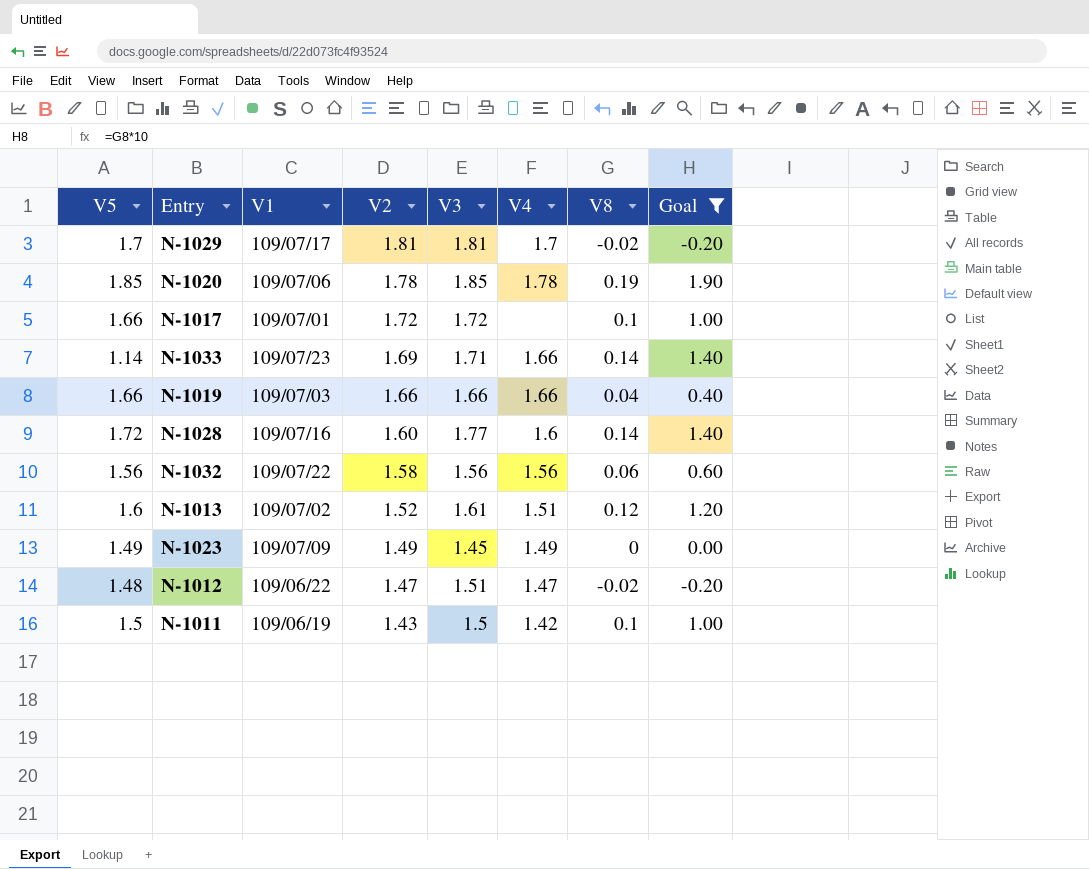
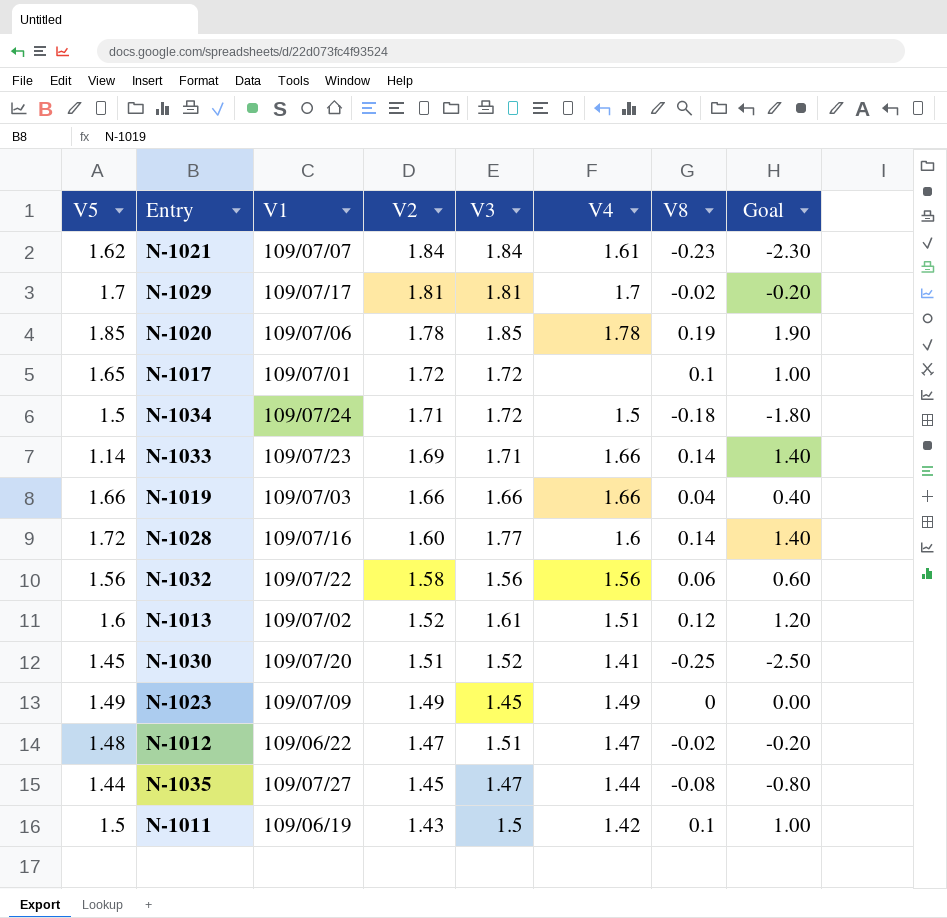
filter: Goal >= -0.20 -> none
N-1017 | V5: 1.66 -> 1.65

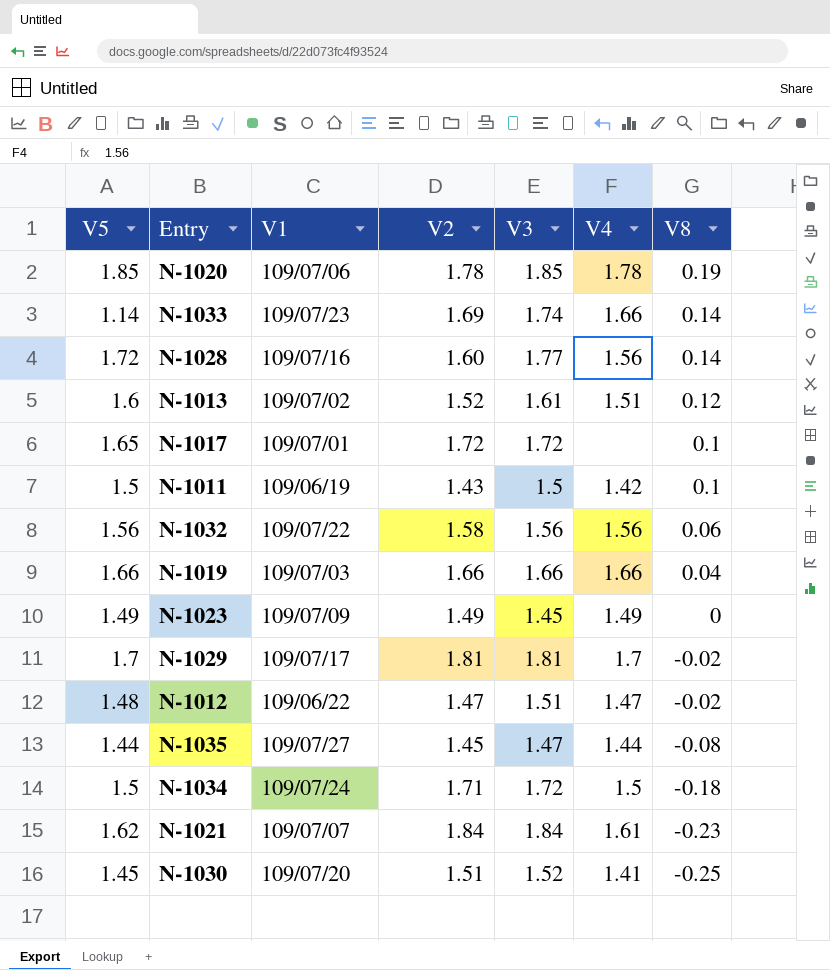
row order: V2 descending -> V8 descending
column Goal | formula: [V8] * 10 -> none
N-1033 | V3: 1.71 -> 1.74
N-1028 | V4: 1.6 -> 1.56

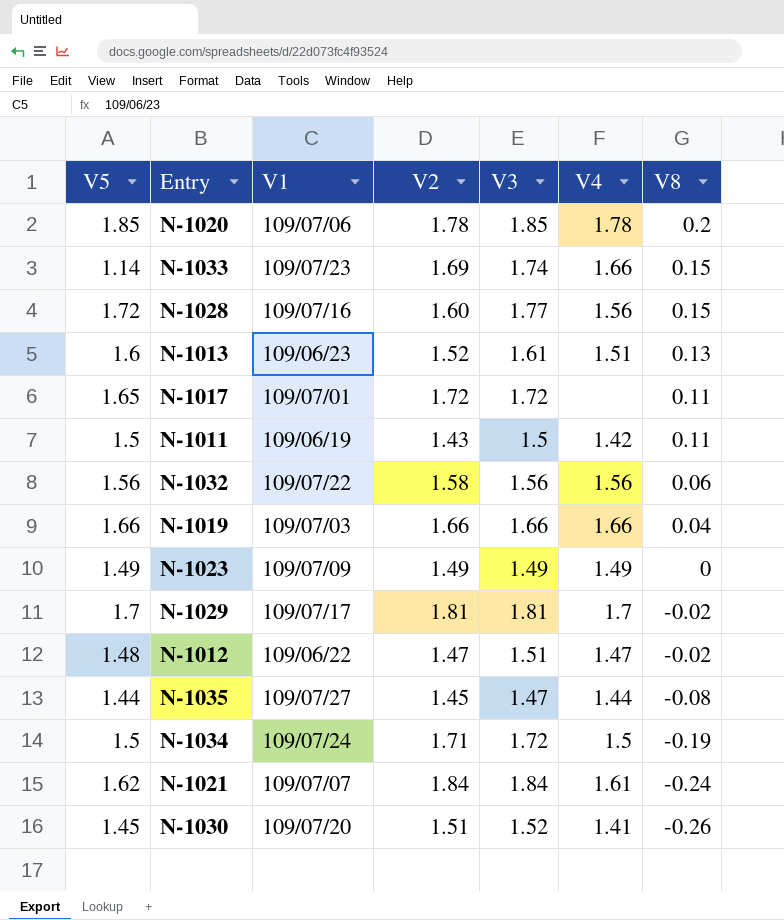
N-1020 | V8: 0.19 -> 0.2
N-1033 | V8: 0.14 -> 0.15
N-1028 | V8: 0.14 -> 0.15
N-1013 | V1: 109/07/02 -> 109/06/23
N-1013 | V8: 0.12 -> 0.13
N-1017 | V8: 0.1 -> 0.11
N-1011 | V8: 0.1 -> 0.11
N-1023 | V3: 1.45 -> 1.49
N-1034 | V8: -0.18 -> -0.19
N-1021 | V8: -0.23 -> -0.24
N-1030 | V8: -0.25 -> -0.26

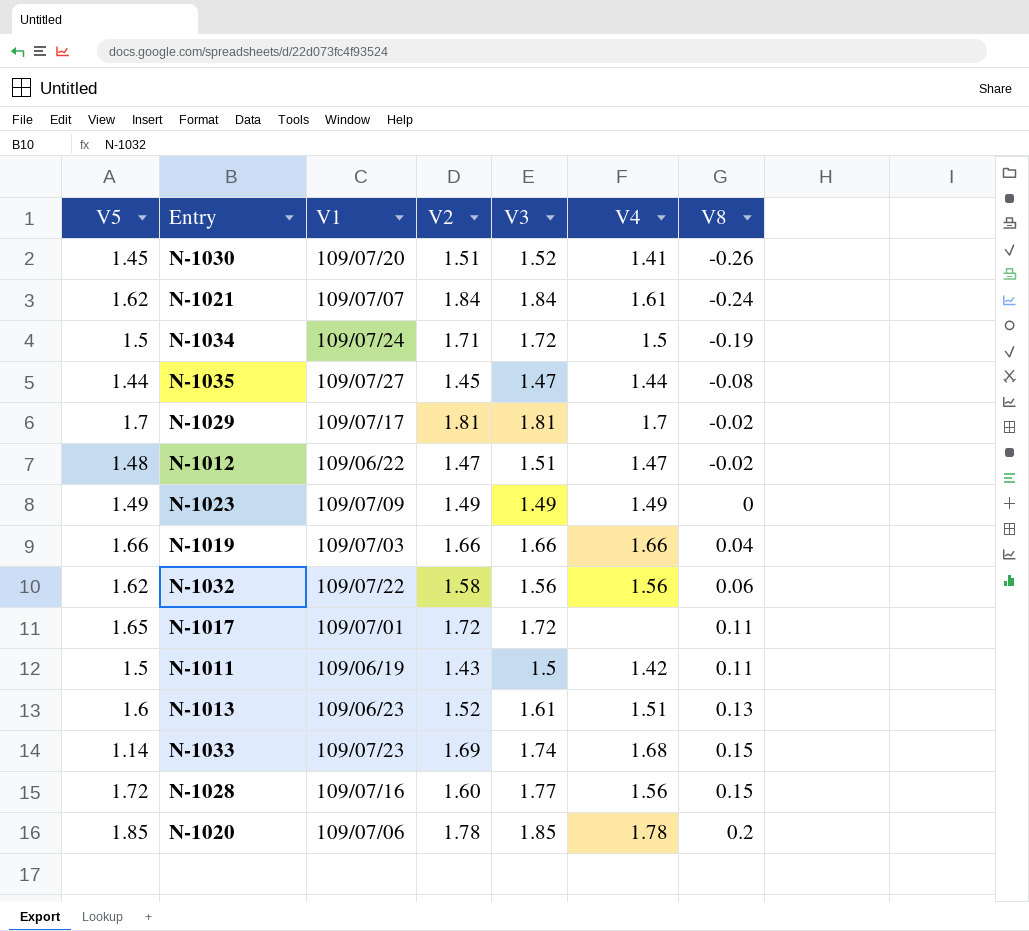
row order: V8 descending -> V8 ascending
N-1032 | V5: 1.56 -> 1.62
N-1033 | V4: 1.66 -> 1.68

